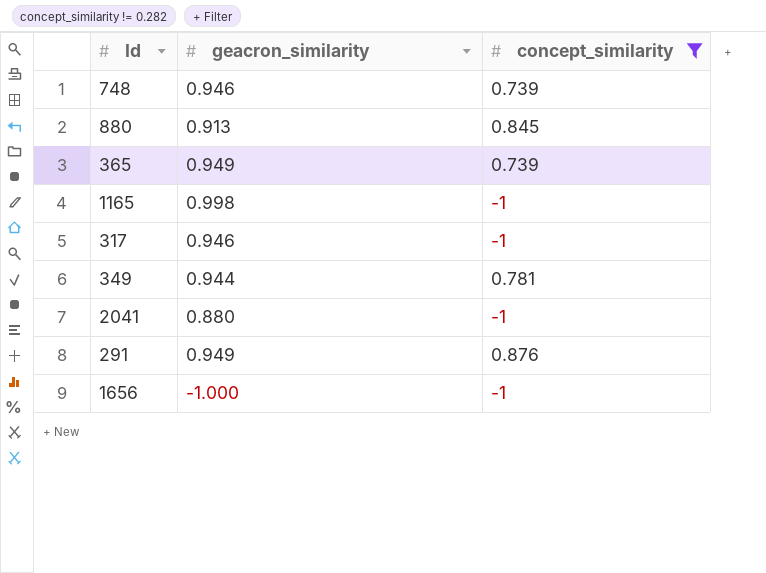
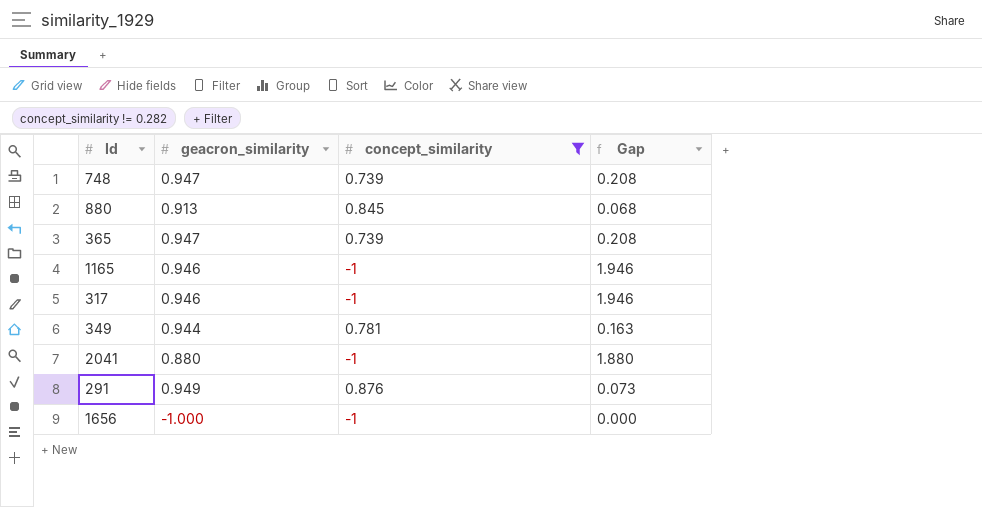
column Gap | formula: none -> [geacron_similarity] - [concept_similarity]
748 | geacron_similarity: 0.946 -> 0.947
365 | geacron_similarity: 0.949 -> 0.947
1165 | geacron_similarity: 0.998 -> 0.946

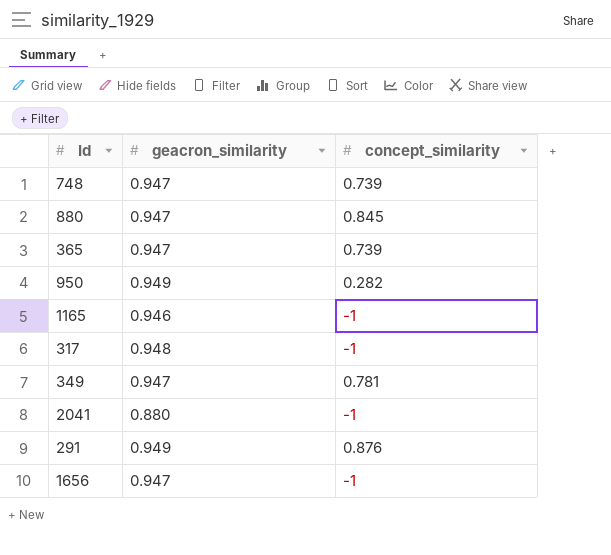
filter: concept_similarity != 0.282 -> none
column Gap | formula: [geacron_similarity] - [concept_similarity] -> none
880 | geacron_similarity: 0.913 -> 0.947
317 | geacron_similarity: 0.946 -> 0.948
349 | geacron_similarity: 0.944 -> 0.947
1656 | geacron_similarity: -1.000 -> 0.947

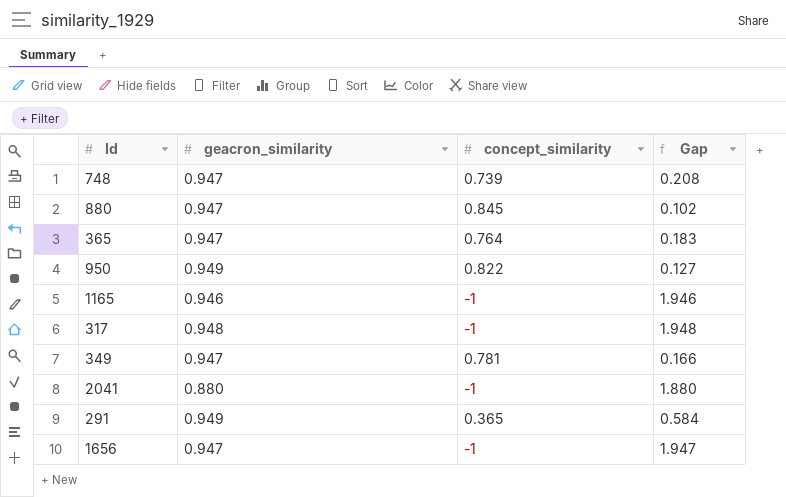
column Gap | formula: none -> [geacron_similarity] - [concept_similarity]
365 | concept_similarity: 0.739 -> 0.764
950 | concept_similarity: 0.282 -> 0.822
291 | concept_similarity: 0.876 -> 0.365

